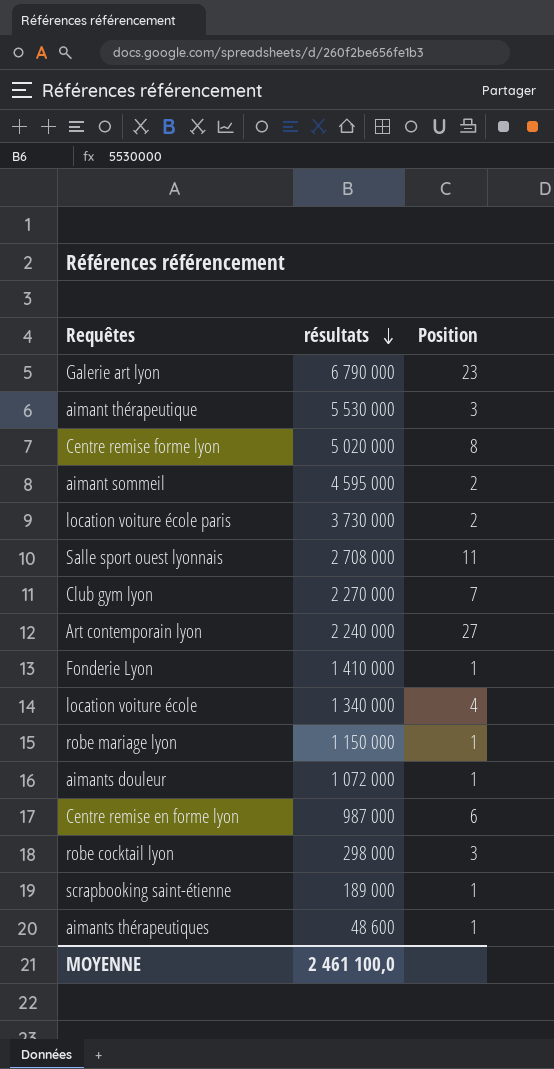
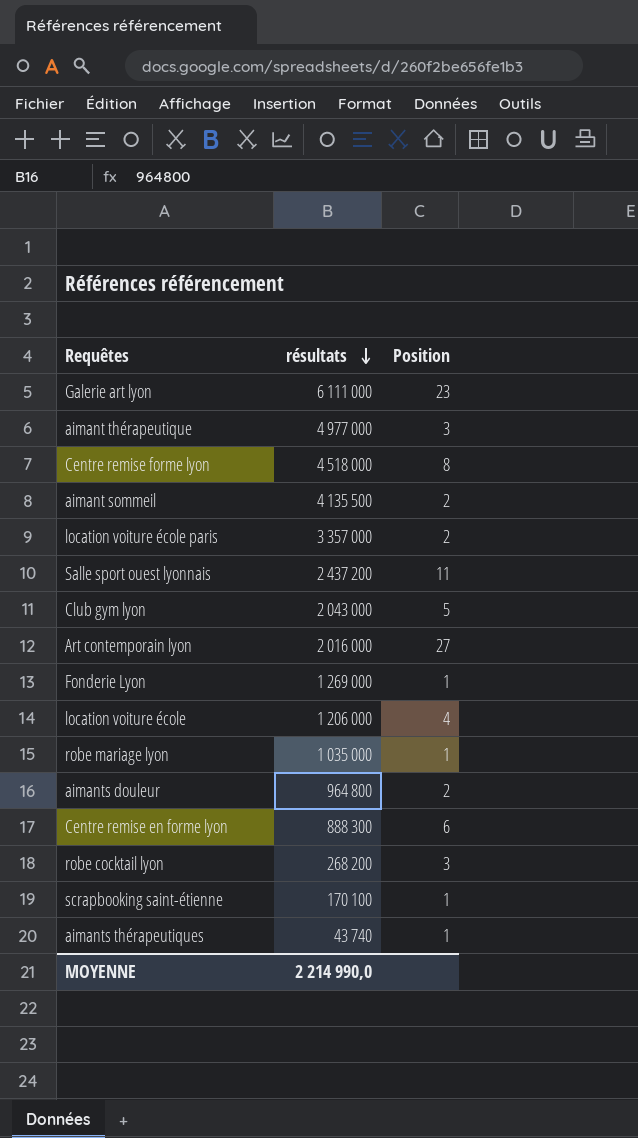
Galerie art lyon | résultats: 6 790 000 -> 6 111 000
aimant thérapeutique | résultats: 5 530 000 -> 4 977 000
Centre remise forme lyon | résultats: 5 020 000 -> 4 518 000
aimant sommeil | résultats: 4 595 000 -> 4 135 500
location voiture école paris | résultats: 3 730 000 -> 3 357 000
Salle sport ouest lyonnais | résultats: 2 708 000 -> 2 437 200
Club gym lyon | résultats: 2 270 000 -> 2 043 000
Club gym lyon | Position: 7 -> 5
Art contemporain lyon | résultats: 2 240 000 -> 2 016 000
Fonderie Lyon | résultats: 1 410 000 -> 1 269 000
location voiture école | résultats: 1 340 000 -> 1 206 000
robe mariage lyon | résultats: 1 150 000 -> 1 035 000
aimants douleur | résultats: 1 072 000 -> 964 800
aimants douleur | Position: 1 -> 2
Centre remise en forme lyon | résultats: 987 000 -> 888 300
robe cocktail lyon | résultats: 298 000 -> 268 200
scrapbooking saint-étienne | résultats: 189 000 -> 170 100
aimants thérapeutiques | résultats: 48 600 -> 43 740
MOYENNE | résultats: 2 461 100,0 -> 2 214 990,0

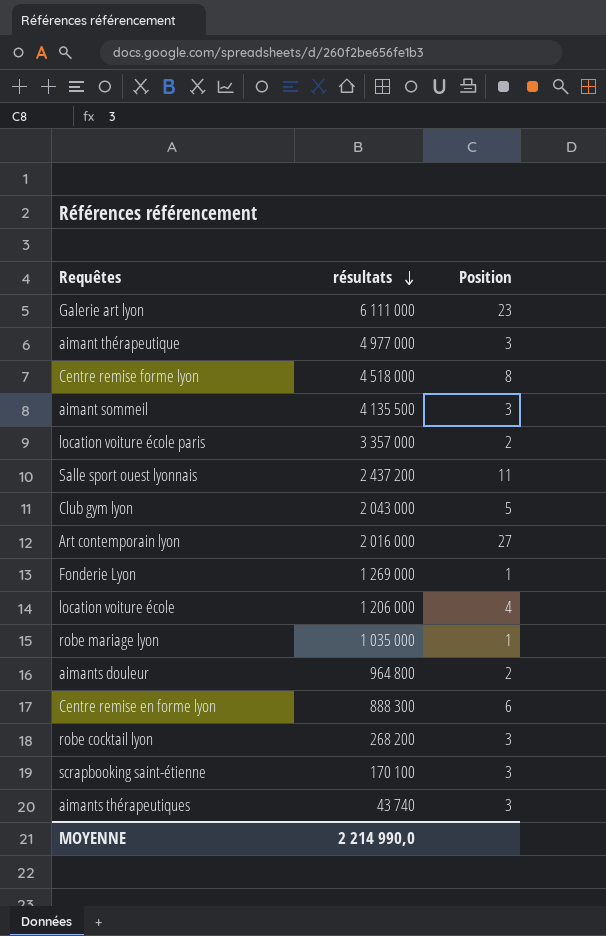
aimant sommeil | Position: 2 -> 3
scrapbooking saint-étienne | Position: 1 -> 3
aimants thérapeutiques | Position: 1 -> 3

